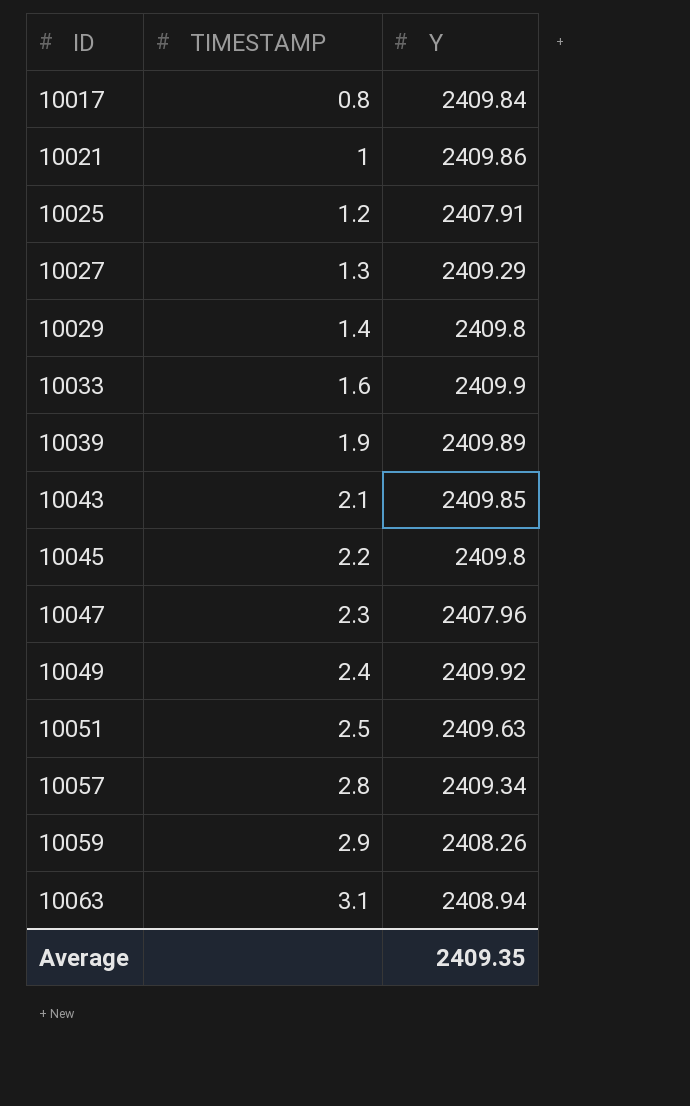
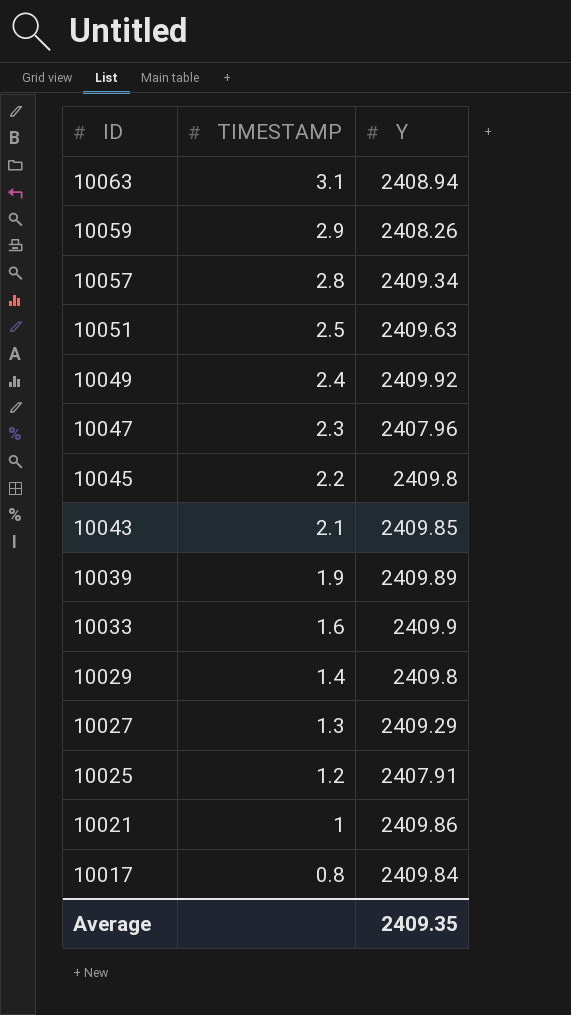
row order: ID ascending -> ID descending

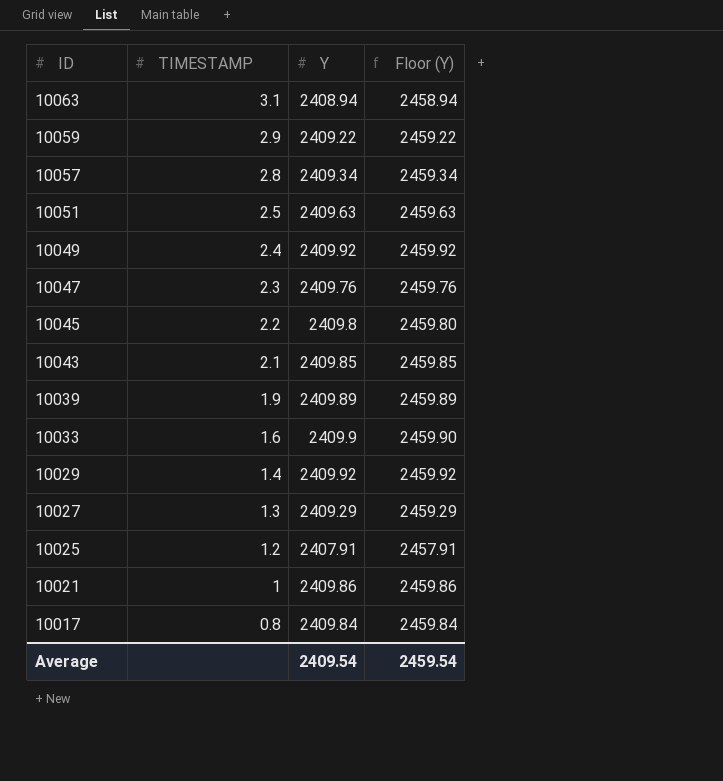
column Floor (Y) | formula: none -> [Y] + 50
10059 | Y: 2408.26 -> 2409.22
10047 | Y: 2407.96 -> 2409.76
10029 | Y: 2409.8 -> 2409.92
Average | Y: 2409.35 -> 2409.54

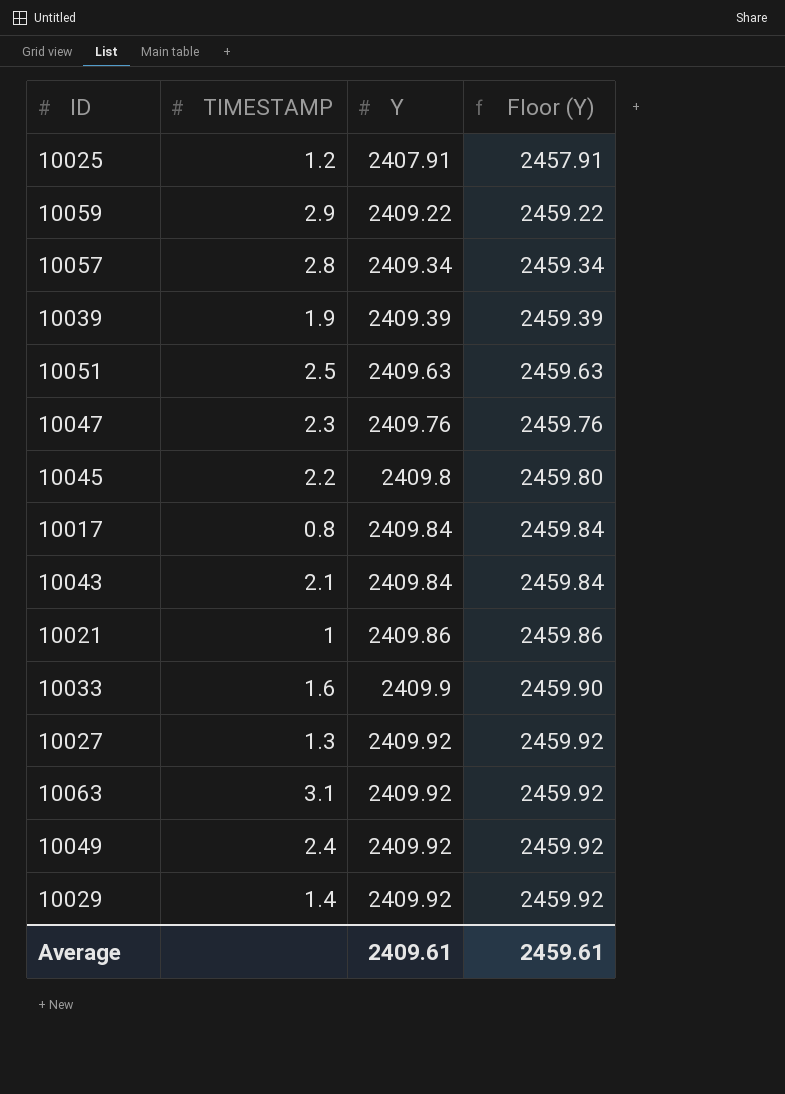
row order: ID descending -> Y ascending
10039 | Y: 2409.89 -> 2409.39
10039 | Floor (Y): 2459.89 -> 2459.39
10043 | Y: 2409.85 -> 2409.84
10043 | Floor (Y): 2459.85 -> 2459.84
10027 | Y: 2409.29 -> 2409.92
10027 | Floor (Y): 2459.29 -> 2459.92
10063 | Y: 2408.94 -> 2409.92
10063 | Floor (Y): 2458.94 -> 2459.92
Average | Y: 2409.54 -> 2409.61
Average | Floor (Y): 2459.54 -> 2459.61

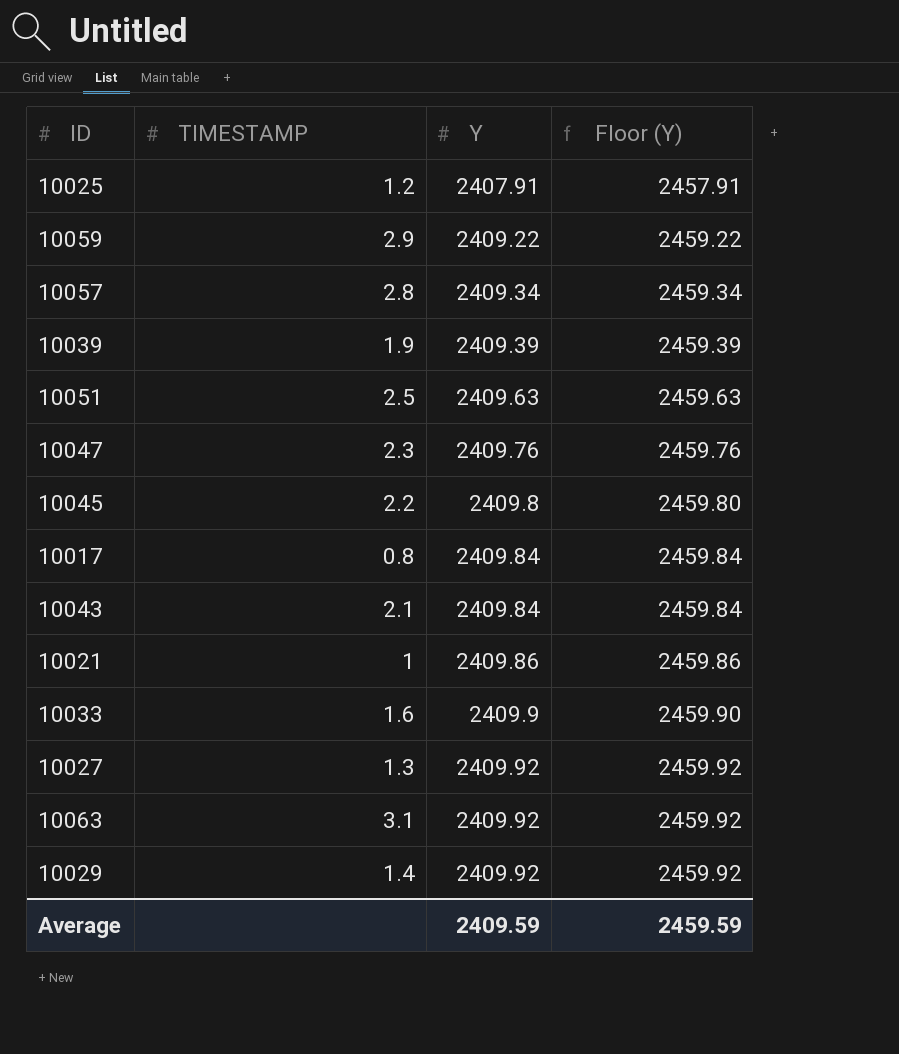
row 10049: 2.4 | 2409.92 | 2459.92 -> none
Average | Y: 2409.61 -> 2409.59
Average | Floor (Y): 2459.61 -> 2459.59

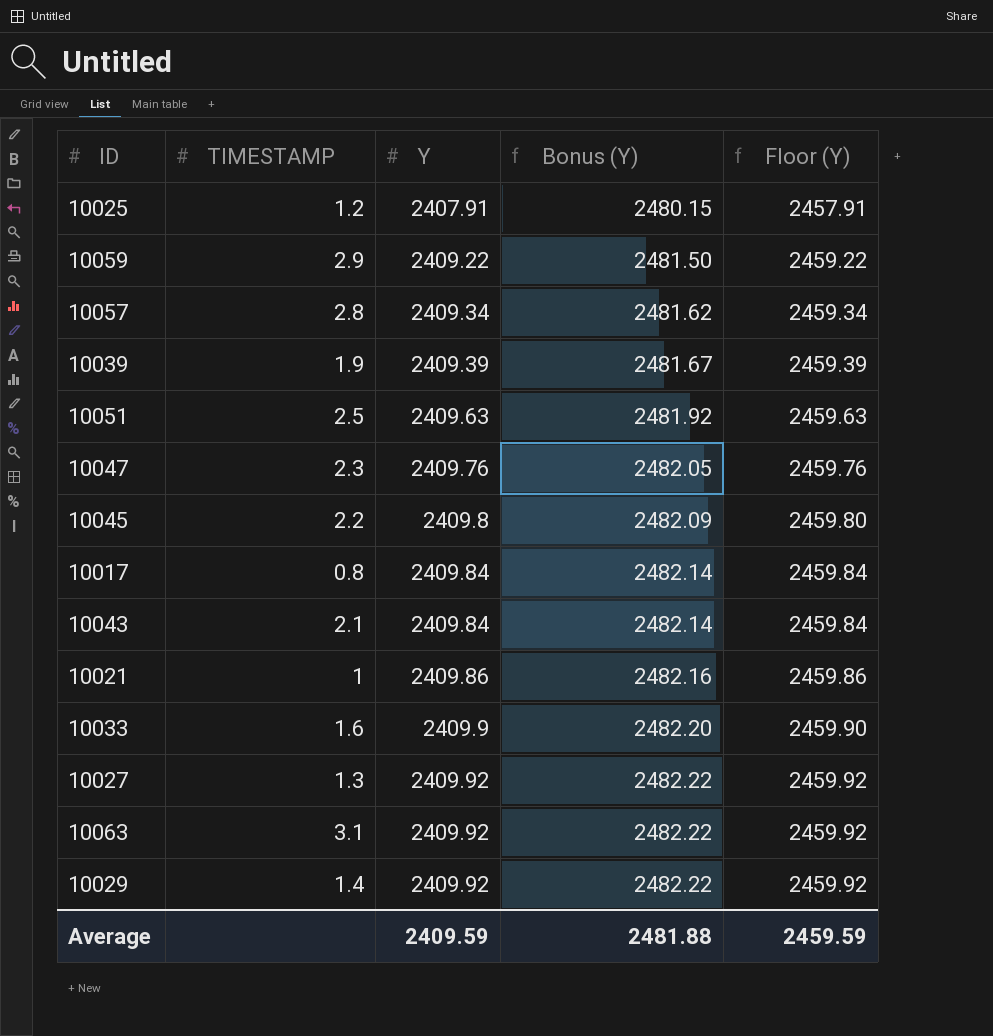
column Bonus (Y) | formula: none -> [Y] * 1.03

